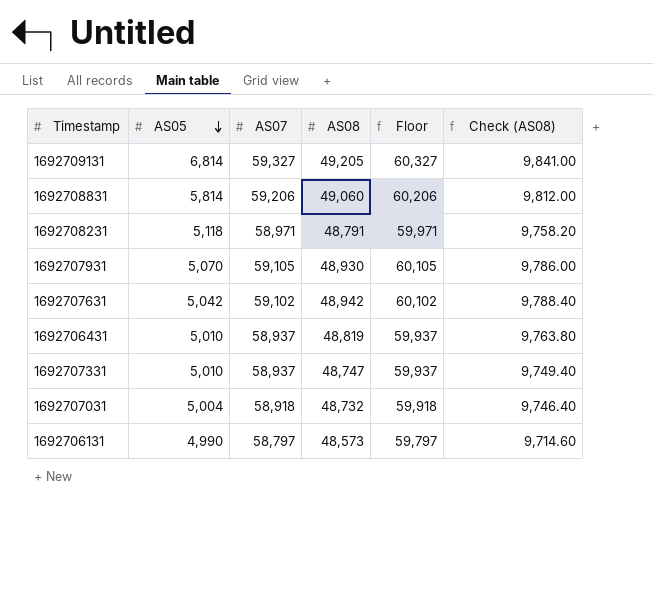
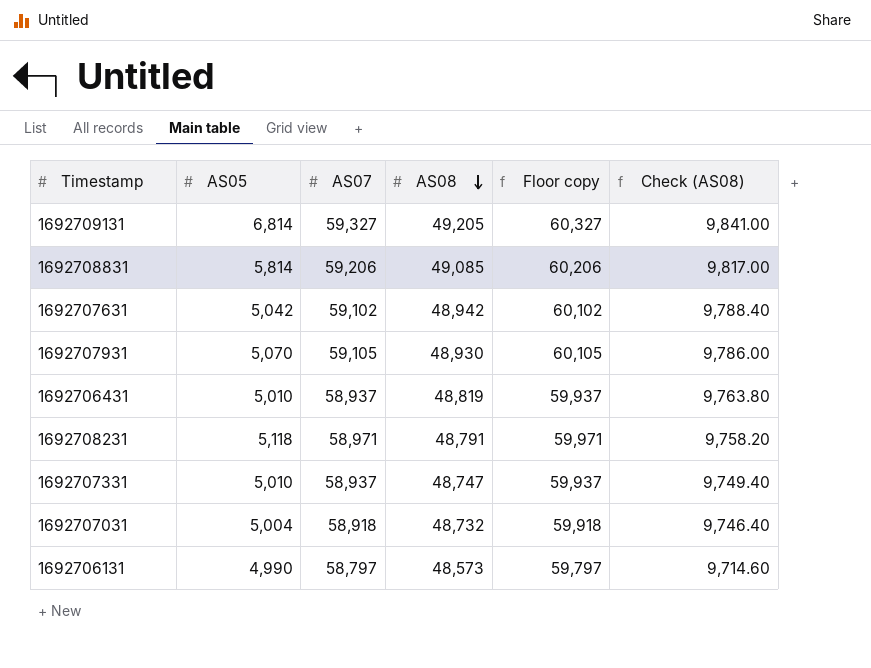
row order: AS05 descending -> AS08 descending
column name: Floor -> Floor copy
1692708831 | AS08: 49,060 -> 49,085
1692708831 | Check (AS08): 9,812.00 -> 9,817.00

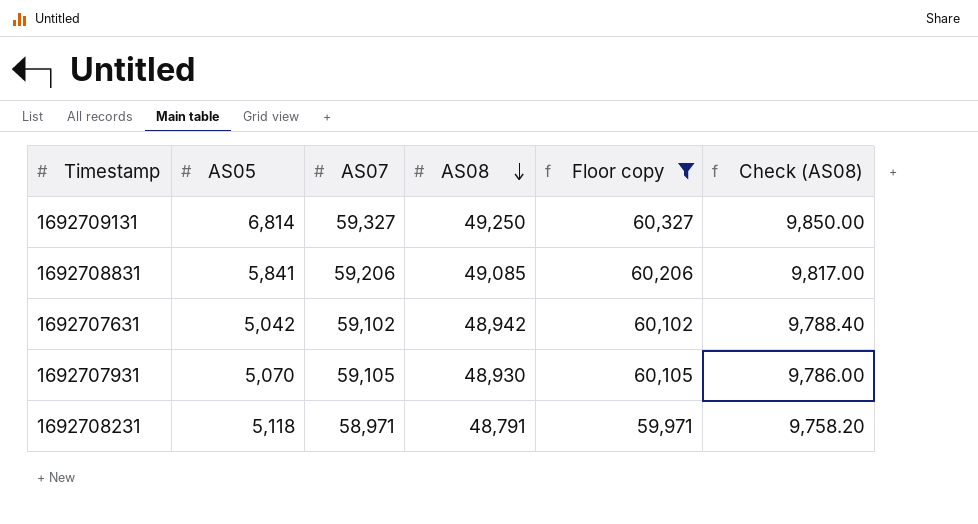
filter: none -> Floor copy >= 59,971
1692709131 | AS08: 49,205 -> 49,250
1692709131 | Check (AS08): 9,841.00 -> 9,850.00
1692708831 | AS05: 5,814 -> 5,841

